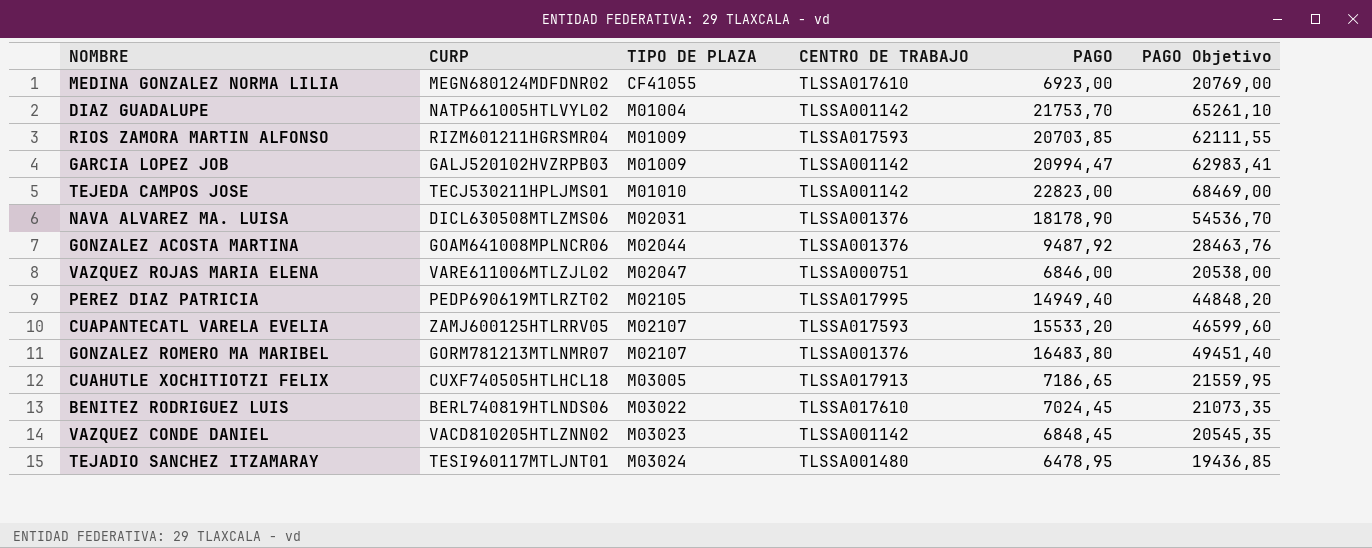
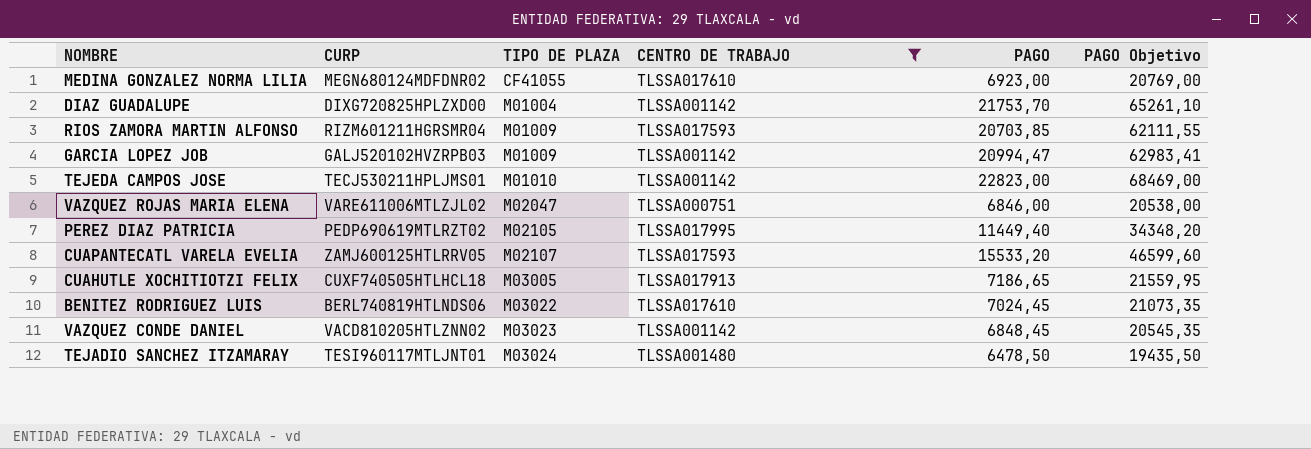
filter: none -> CENTRO DE TRABAJO != TLSSA001376
DIAZ GUADALUPE | CURP: NATP661005HTLVYL02 -> DIXG720825HPLZXD00
PEREZ DIAZ PATRICIA | PAGO: 14949,40 -> 11449,40
PEREZ DIAZ PATRICIA | PAGO Objetivo: 44848,20 -> 34348,20
TEJADIO SANCHEZ ITZAMARAY | PAGO: 6478,95 -> 6478,50
TEJADIO SANCHEZ ITZAMARAY | PAGO Objetivo: 19436,85 -> 19435,50

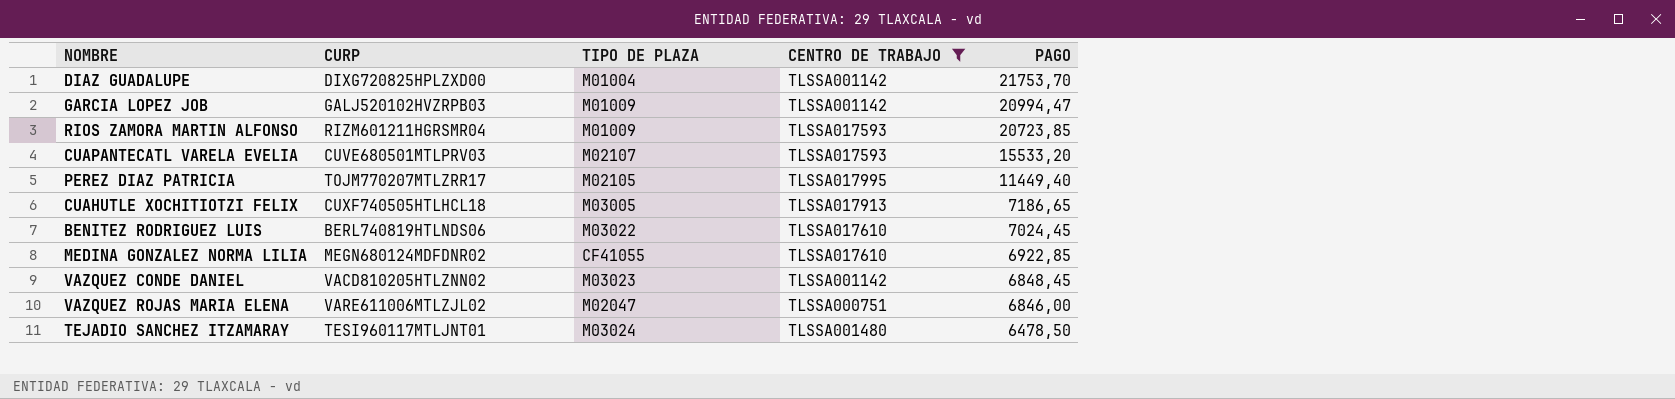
row order: TIPO DE PLAZA ascending -> PAGO descending
column PAGO Objetivo | formula: [PAGO] * 3 -> none
row TEJEDA CAMPOS JOSE: TECJ530211HPLJMS01 | M01010 | TLSSA001142 | 22823,00 | 68469,00 -> none
RIOS ZAMORA MARTIN ALFONSO | PAGO: 20703,85 -> 20723,85
CUAPANTECATL VARELA EVELIA | CURP: ZAMJ600125HTLRRV05 -> CUVE680501MTLPRV03
PEREZ DIAZ PATRICIA | CURP: PEDP690619MTLRZT02 -> TOJM770207MTLZRR17
MEDINA GONZALEZ NORMA LILIA | PAGO: 6923,00 -> 6922,85

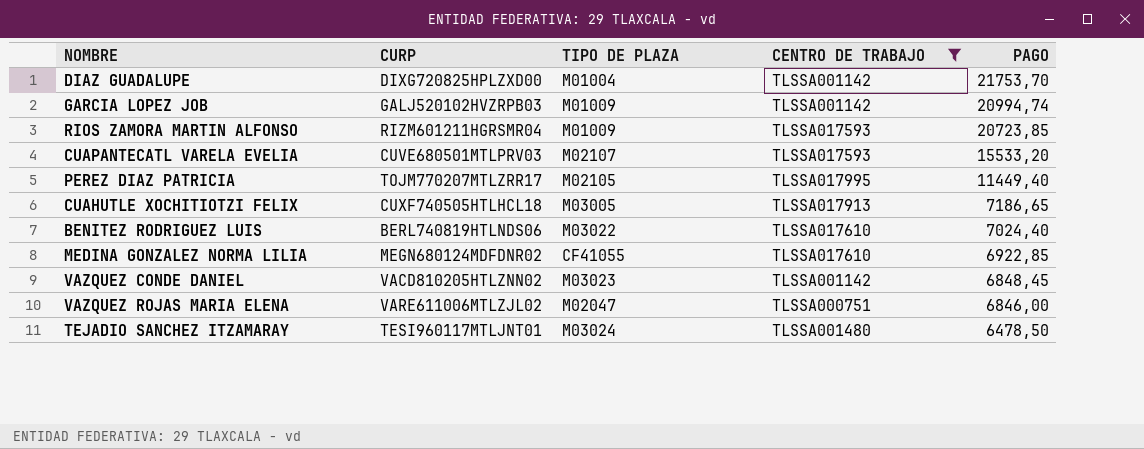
GARCIA LOPEZ JOB | PAGO: 20994,47 -> 20994,74
BENITEZ RODRIGUEZ LUIS | PAGO: 7024,45 -> 7024,40

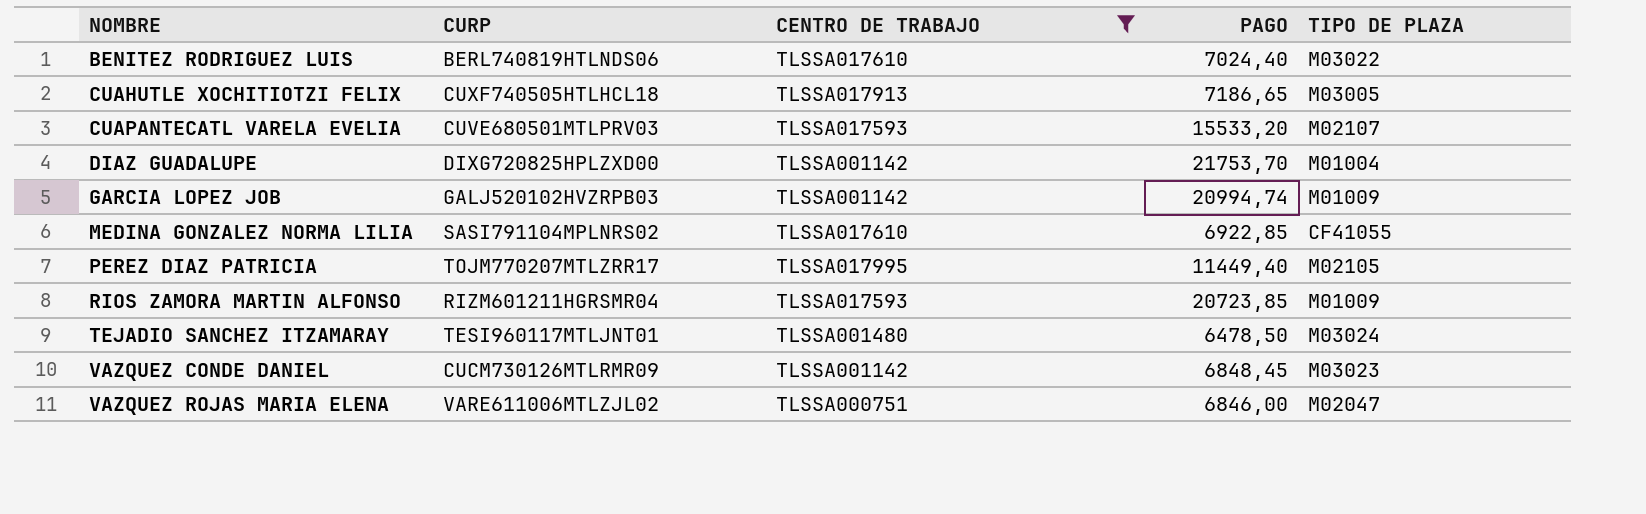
row order: PAGO descending -> NOMBRE ascending
column TIPO DE PLAZA | position: 3 -> 5
MEDINA GONZALEZ NORMA LILIA | CURP: MEGN680124MDFDNR02 -> SASI791104MPLNRS02
VAZQUEZ CONDE DANIEL | CURP: VACD810205HTLZNN02 -> CUCM730126MTLRMR09

